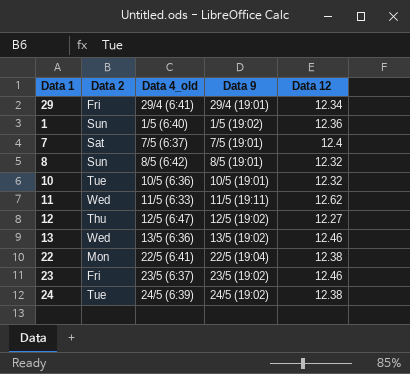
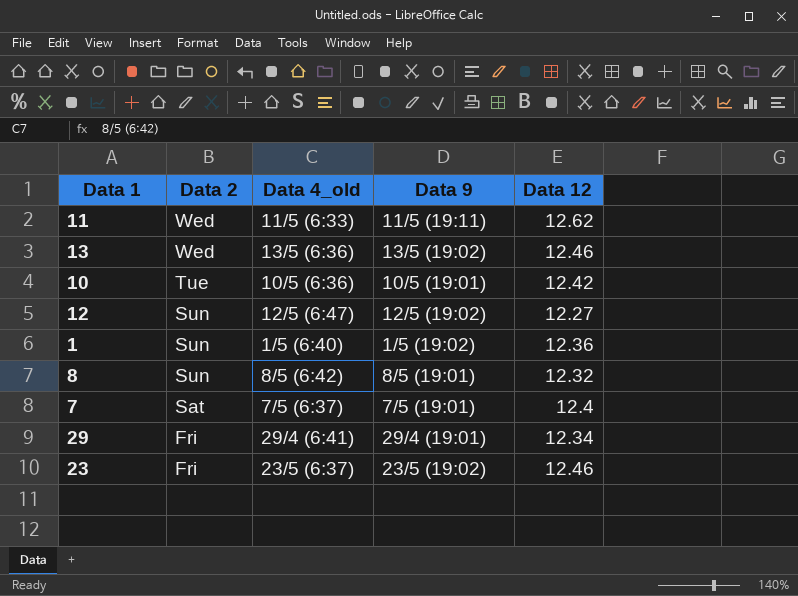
row order: none -> Data 2 descending
row 22: Mon | 22/5 (6:41) | 22/5 (19:04) | 12.38 -> none
row 24: Tue | 24/5 (6:39) | 24/5 (19:02) | 12.38 -> none
10 | Data 12: 12.32 -> 12.42
12 | Data 2: Thu -> Sun

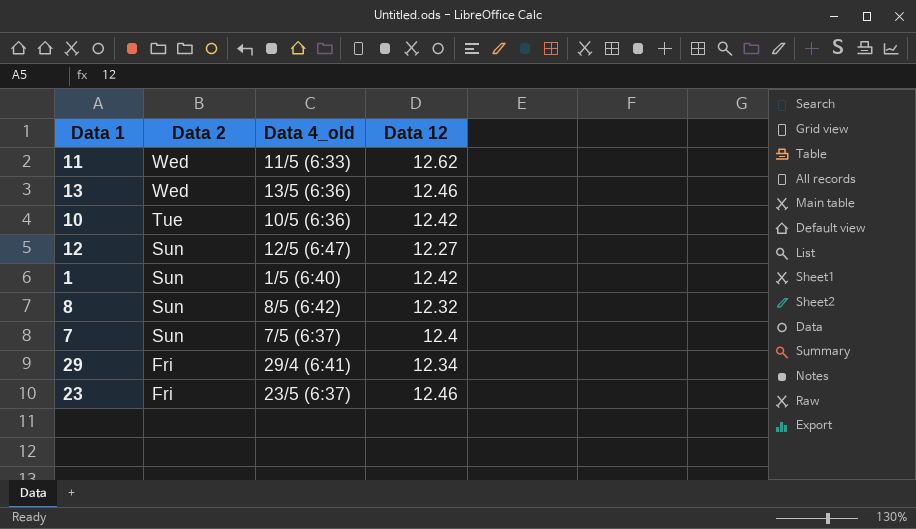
column Data 9 | position: 4 -> none
1 | Data 12: 12.36 -> 12.42
7 | Data 2: Sat -> Sun

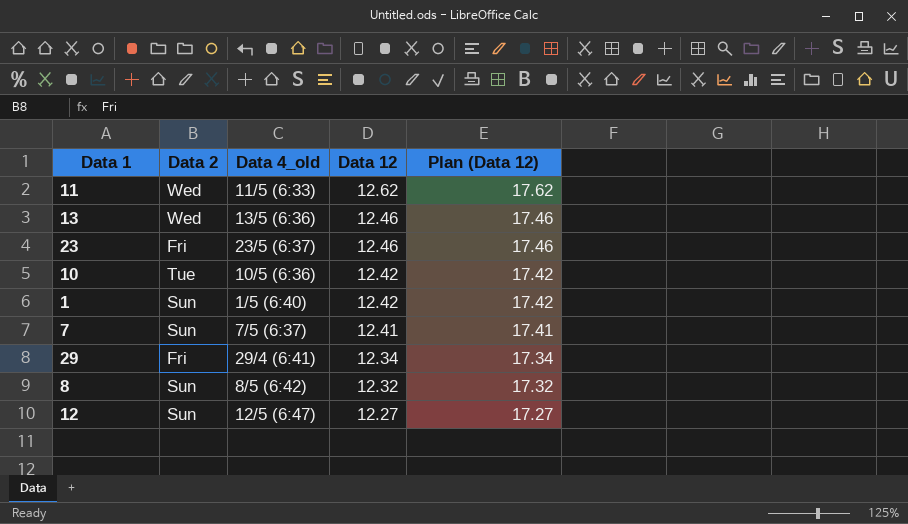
row order: Data 2 descending -> Data 12 descending
column Plan (Data 12) | formula: none -> [Data 12] + 5
7 | Data 12: 12.4 -> 12.41

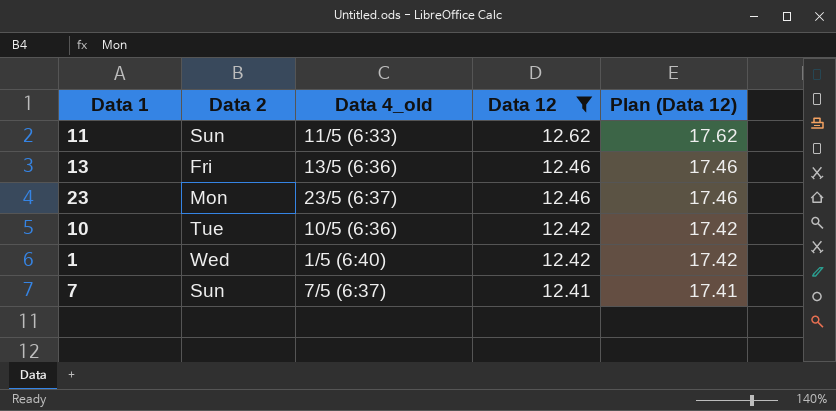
filter: none -> Data 12 >= 12.41
11 | Data 2: Wed -> Sun
13 | Data 2: Wed -> Fri
23 | Data 2: Fri -> Mon
1 | Data 2: Sun -> Wed

